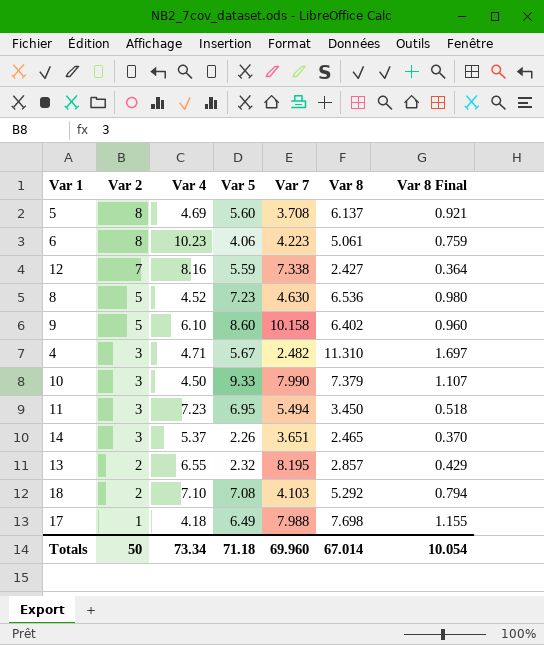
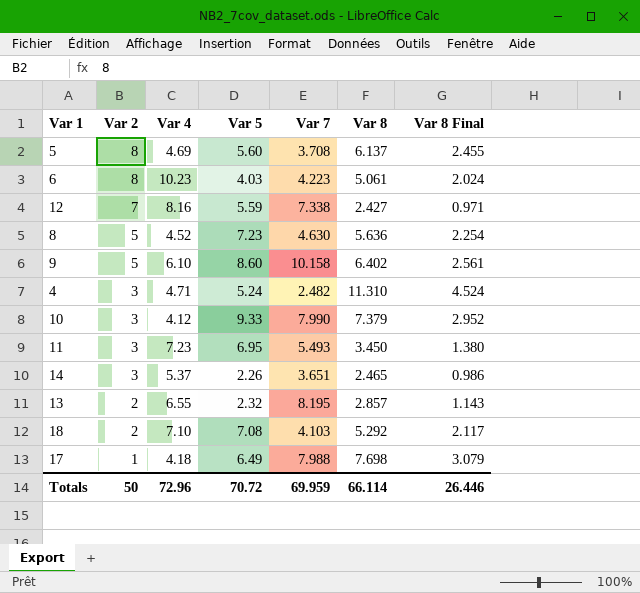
column Var 8 Final | formula: [Var 8] * 0.15 -> [Var 8] * 0.4
6 | Var 5: 4.06 -> 4.03
8 | Var 8: 6.536 -> 5.636
4 | Var 5: 5.67 -> 5.24
10 | Var 4: 4.50 -> 4.12
11 | Var 7: 5.494 -> 5.493
Totals | Var 4: 73.34 -> 72.96
Totals | Var 5: 71.18 -> 70.72
Totals | Var 7: 69.960 -> 69.959
Totals | Var 8: 67.014 -> 66.114
Totals | Var 8 Final: 10.054 -> 26.446

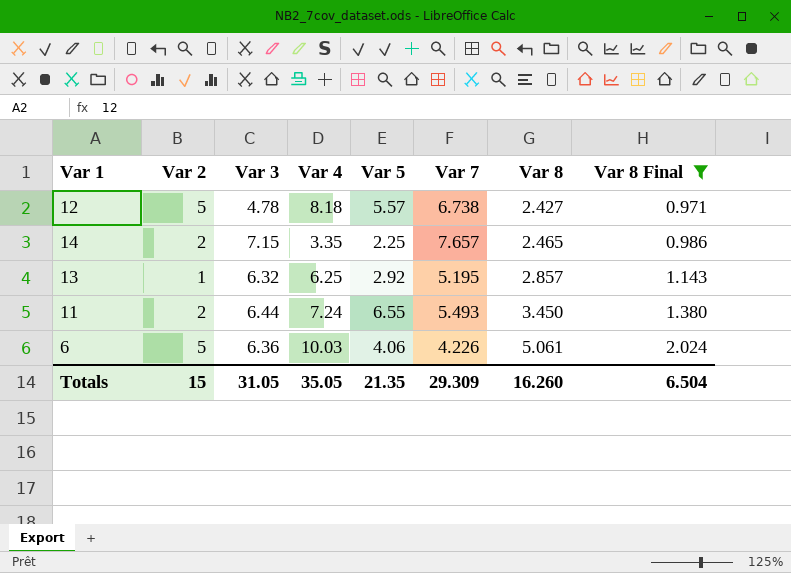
filter: none -> Var 8 Final <= 2.024
row order: Var 2 descending -> Var 8 ascending
column Var 3 | position: none -> 3
12 | Var 2: 7 -> 5
12 | Var 4: 8.16 -> 8.18
12 | Var 5: 5.59 -> 5.57
12 | Var 7: 7.338 -> 6.738
14 | Var 2: 3 -> 2
14 | Var 4: 5.37 -> 3.35
14 | Var 5: 2.26 -> 2.25
14 | Var 7: 3.651 -> 7.657
13 | Var 2: 2 -> 1
13 | Var 4: 6.55 -> 6.25
13 | Var 5: 2.32 -> 2.92
13 | Var 7: 8.195 -> 5.195
11 | Var 2: 3 -> 2
11 | Var 4: 7.23 -> 7.24
11 | Var 5: 6.95 -> 6.55
6 | Var 2: 8 -> 5
6 | Var 4: 10.23 -> 10.03
6 | Var 5: 4.03 -> 4.06
6 | Var 7: 4.223 -> 4.226
Totals | Var 2: 50 -> 15
Totals | Var 4: 72.96 -> 35.05
Totals | Var 5: 70.72 -> 21.35
Totals | Var 7: 69.959 -> 29.309
Totals | Var 8: 66.114 -> 16.260
Totals | Var 8 Final: 26.446 -> 6.504

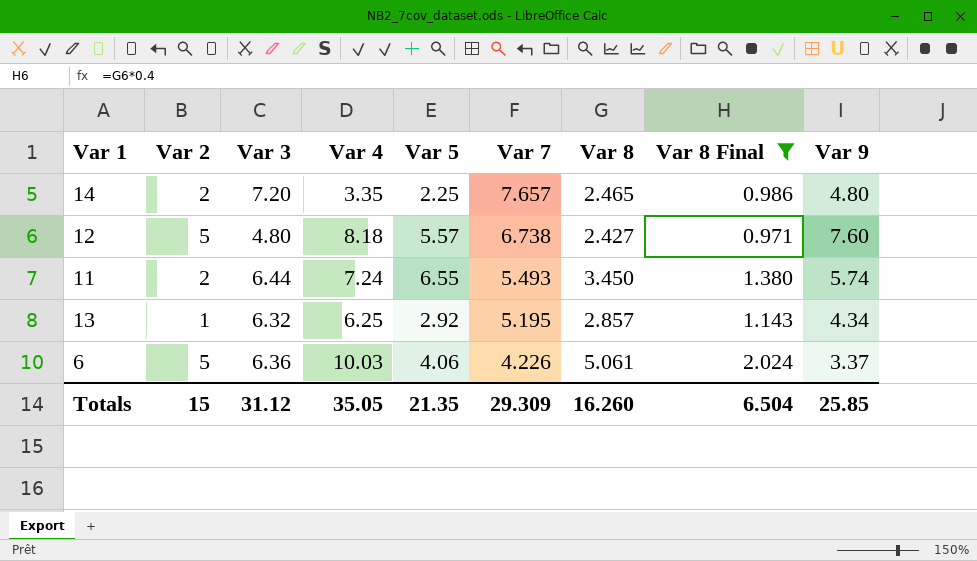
row order: Var 8 ascending -> Var 7 descending
column Var 9 | position: none -> 9
14 | Var 3: 7.15 -> 7.20
12 | Var 3: 4.78 -> 4.80
Totals | Var 3: 31.05 -> 31.12

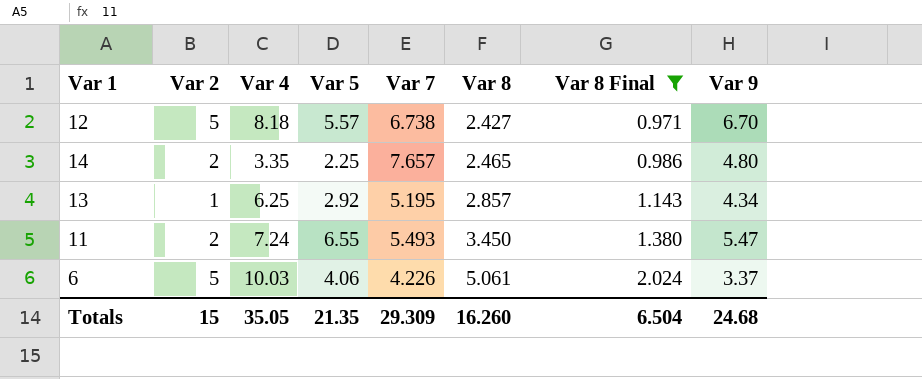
row order: Var 7 descending -> Var 8 ascending
column Var 3 | position: 3 -> none
12 | Var 9: 7.60 -> 6.70
11 | Var 9: 5.74 -> 5.47
Totals | Var 9: 25.85 -> 24.68

